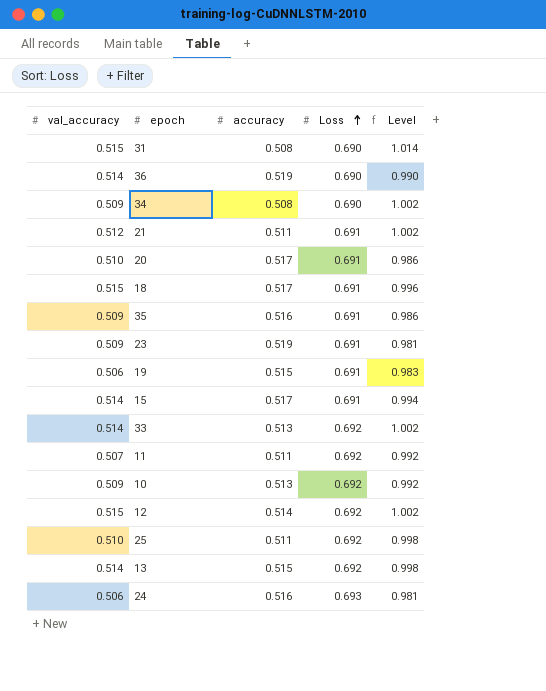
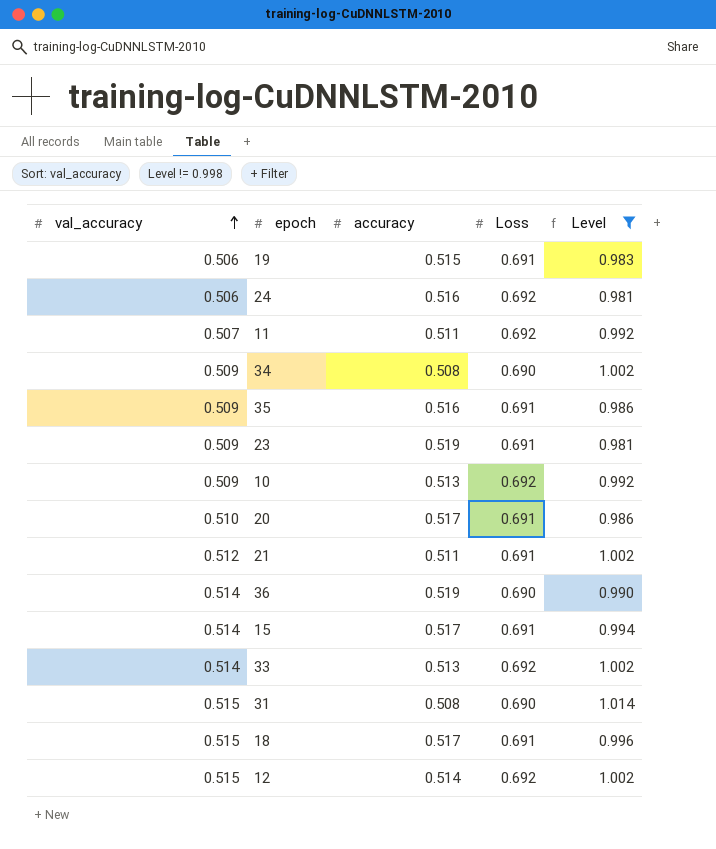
filter: none -> Level != 0.998
row order: Loss ascending -> val_accuracy ascending
24 | Loss: 0.693 -> 0.692

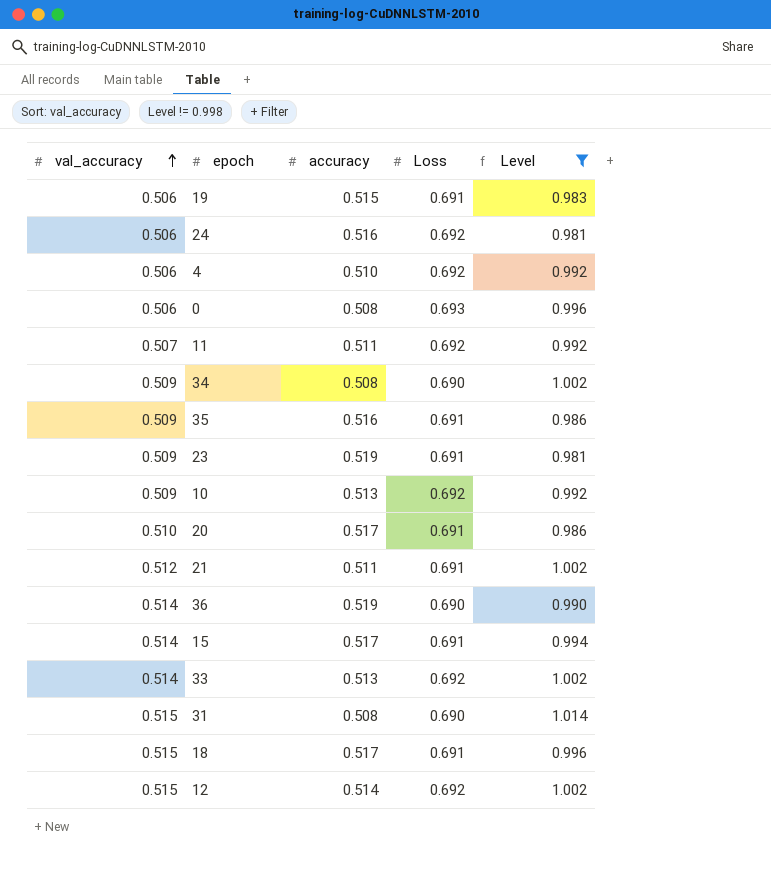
row 4: none -> 0.506 | 0.510 | 0.692 | 0.992
row 0: none -> 0.506 | 0.508 | 0.693 | 0.996

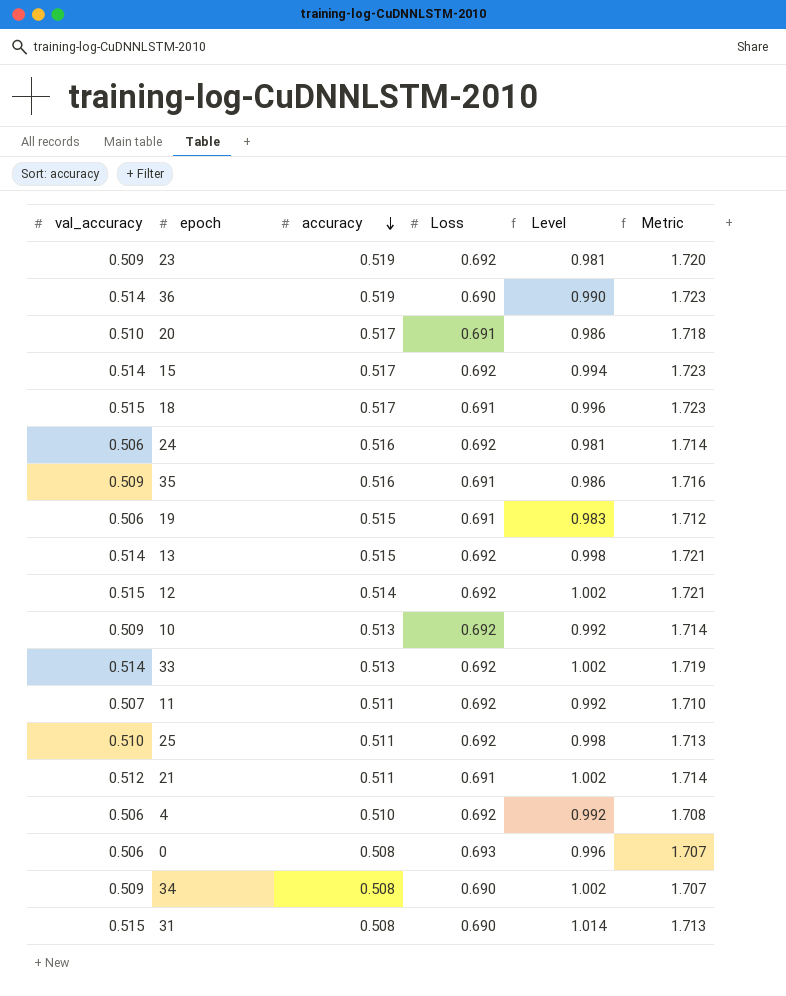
filter: Level != 0.998 -> none
row order: val_accuracy ascending -> accuracy descending
column Metric | formula: none -> [val_accuracy] + [accuracy] + [Loss]
23 | Loss: 0.691 -> 0.692
15 | Loss: 0.691 -> 0.692

